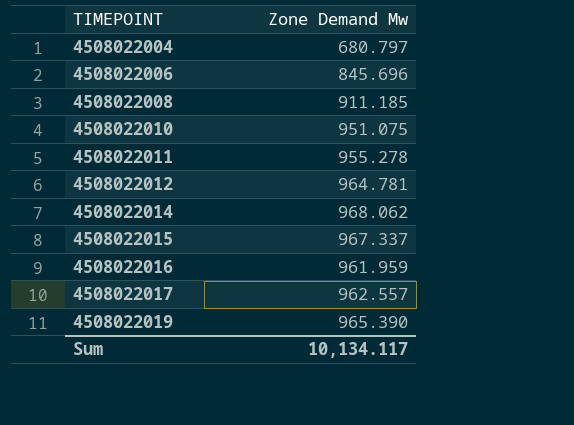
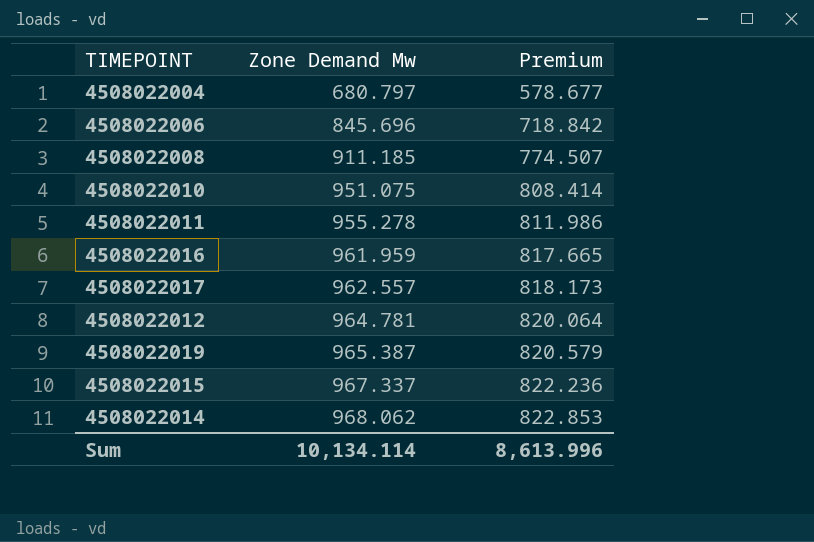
row order: TIMEPOINT ascending -> Zone Demand Mw ascending
column Premium | formula: none -> [Zone Demand Mw] * 0.85
4508022019 | Zone Demand Mw: 965.390 -> 965.387
Sum | Zone Demand Mw: 10,134.117 -> 10,134.114

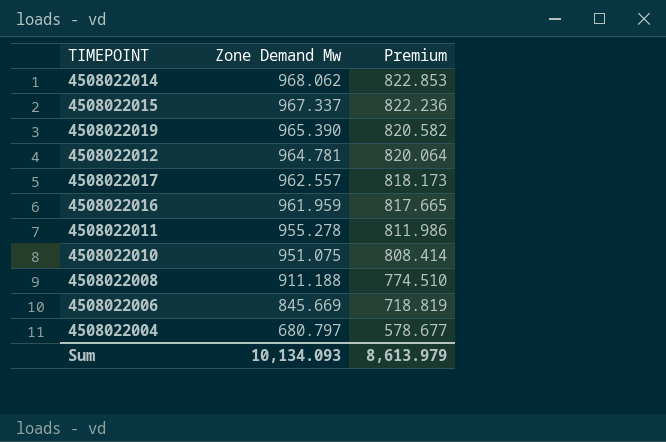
row order: Zone Demand Mw ascending -> Zone Demand Mw descending
4508022019 | Zone Demand Mw: 965.387 -> 965.390
4508022019 | Premium: 820.579 -> 820.582
4508022008 | Zone Demand Mw: 911.185 -> 911.188
4508022008 | Premium: 774.507 -> 774.510
4508022006 | Zone Demand Mw: 845.696 -> 845.669
4508022006 | Premium: 718.842 -> 718.819
Sum | Zone Demand Mw: 10,134.114 -> 10,134.093
Sum | Premium: 8,613.996 -> 8,613.979

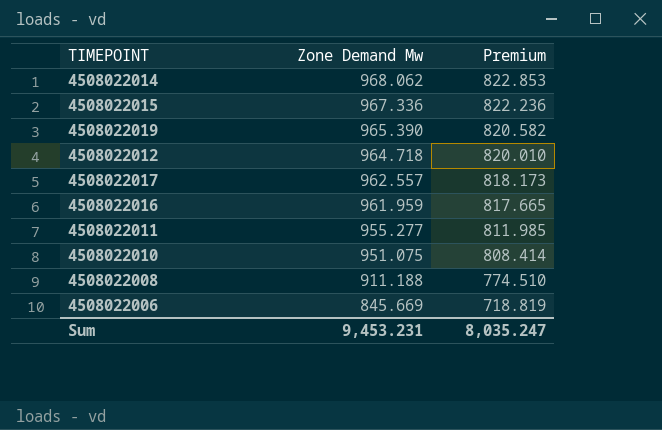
row 4508022004: 680.797 | 578.677 -> none
4508022015 | Zone Demand Mw: 967.337 -> 967.336
4508022012 | Zone Demand Mw: 964.781 -> 964.718
4508022012 | Premium: 820.064 -> 820.010
4508022011 | Zone Demand Mw: 955.278 -> 955.277
4508022011 | Premium: 811.986 -> 811.985
Sum | Zone Demand Mw: 10,134.093 -> 9,453.231
Sum | Premium: 8,613.979 -> 8,035.247

